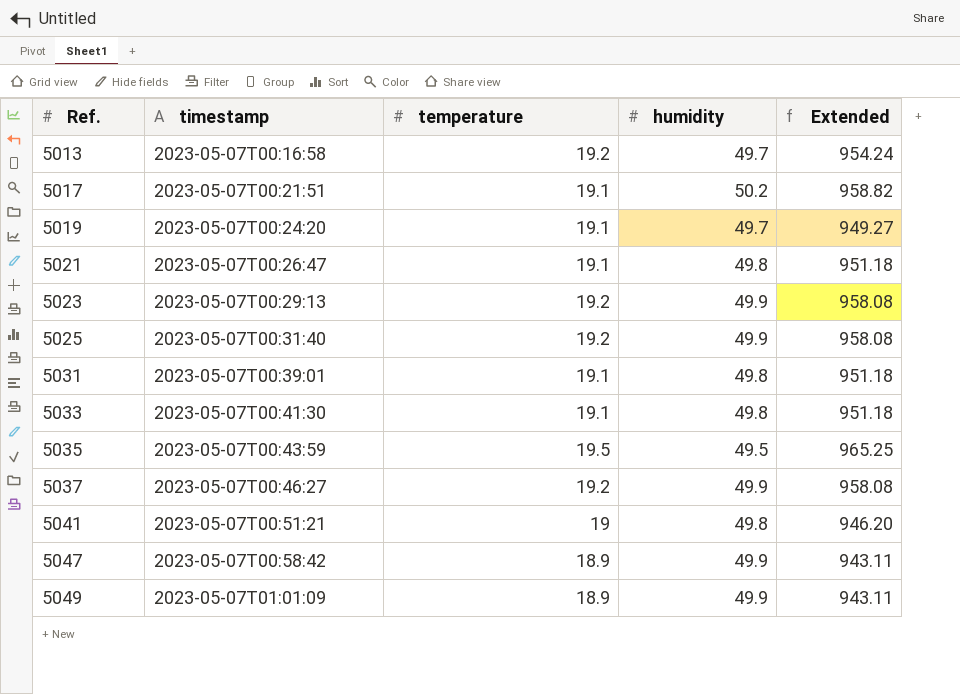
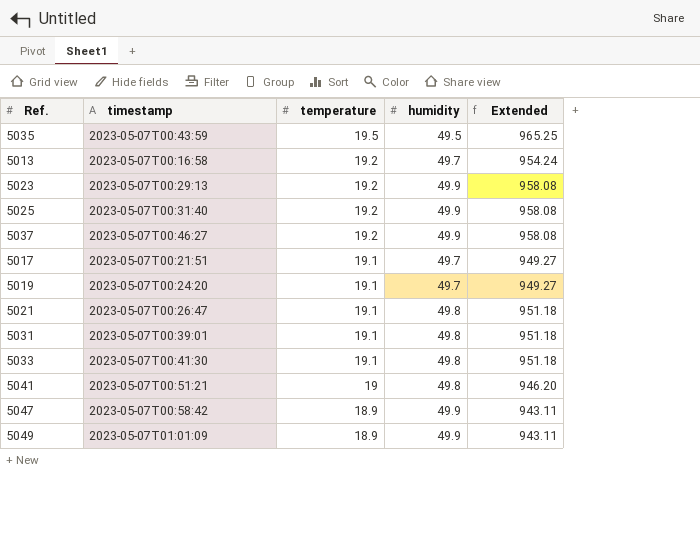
row order: Ref. ascending -> temperature descending
5017 | humidity: 50.2 -> 49.7
5017 | Extended: 958.82 -> 949.27

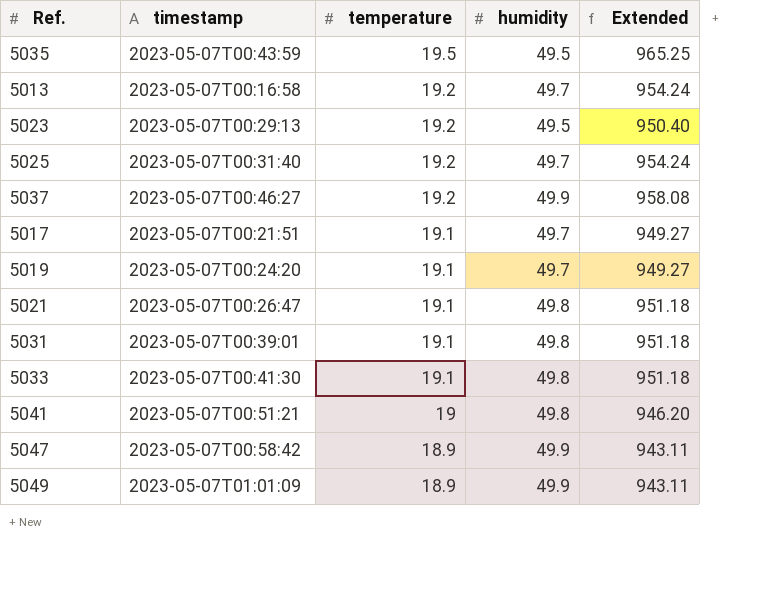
5023 | humidity: 49.9 -> 49.5
5023 | Extended: 958.08 -> 950.40
5025 | humidity: 49.9 -> 49.7
5025 | Extended: 958.08 -> 954.24

